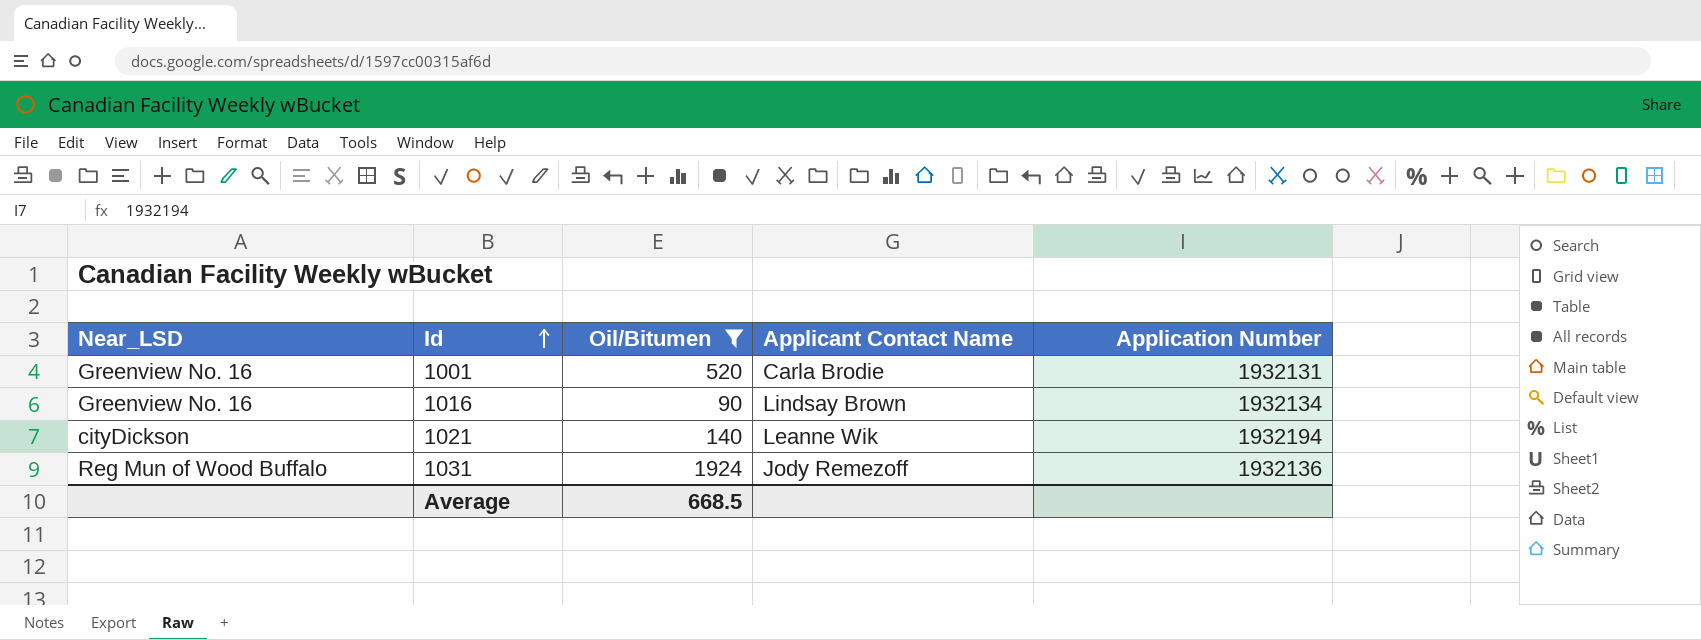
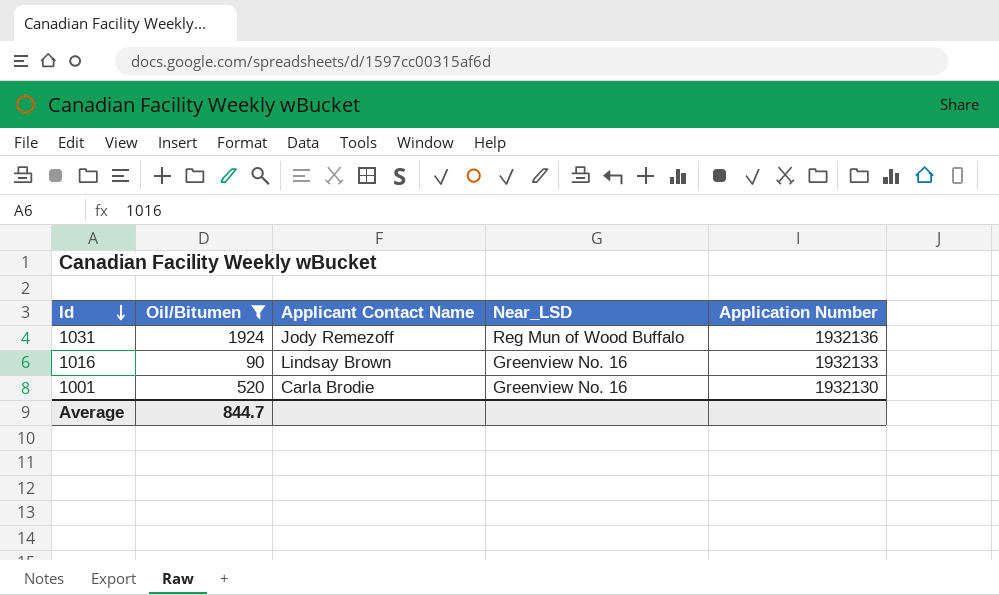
row order: Id ascending -> Id descending
column Near_LSD | position: 1 -> 4
row 1021: cityDickson | 140 | Leanne Wik | 1932194 -> none
1016 | Application Number: 1932134 -> 1932133
1001 | Application Number: 1932131 -> 1932130
Average | Oil/Bitumen: 668.5 -> 844.7

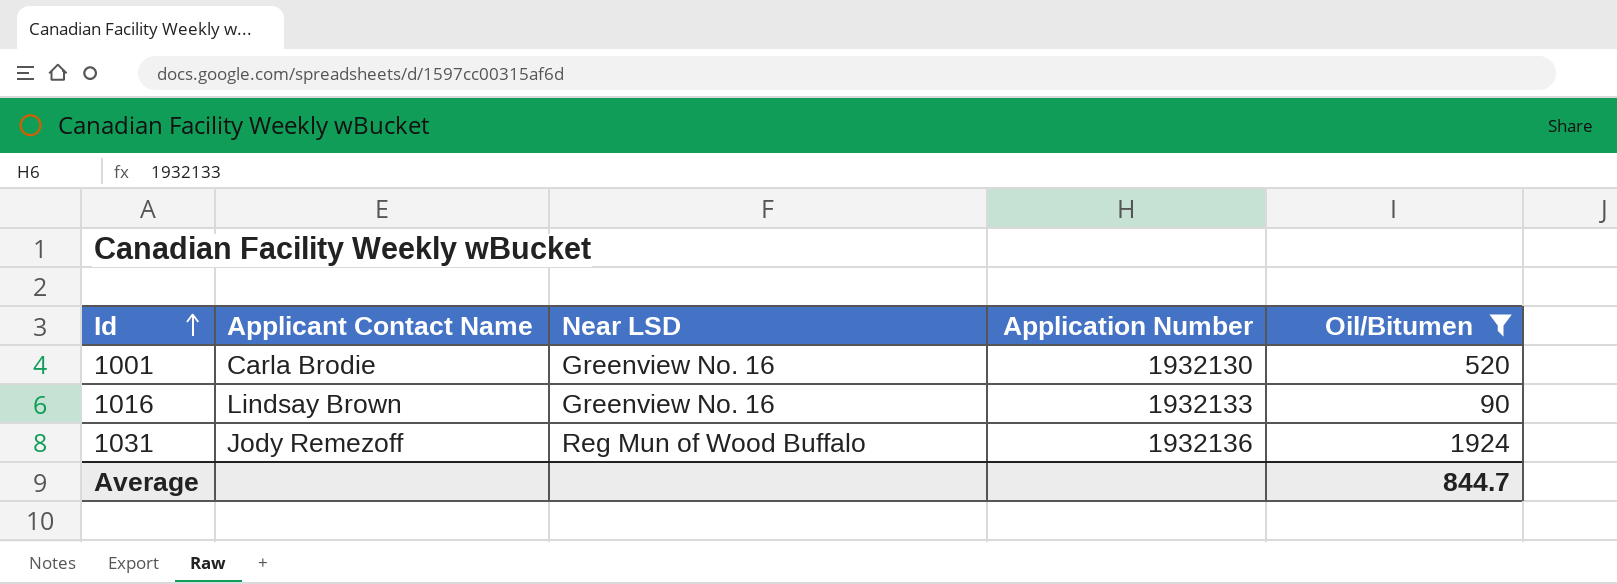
row order: Id descending -> Id ascending
column name: Near_LSD -> Near LSD
column Oil/Bitumen | position: 2 -> 5

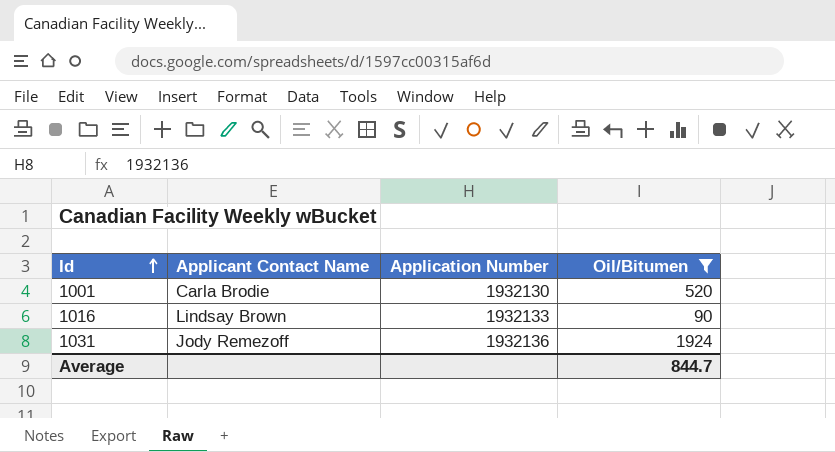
column Near LSD | position: 3 -> none

